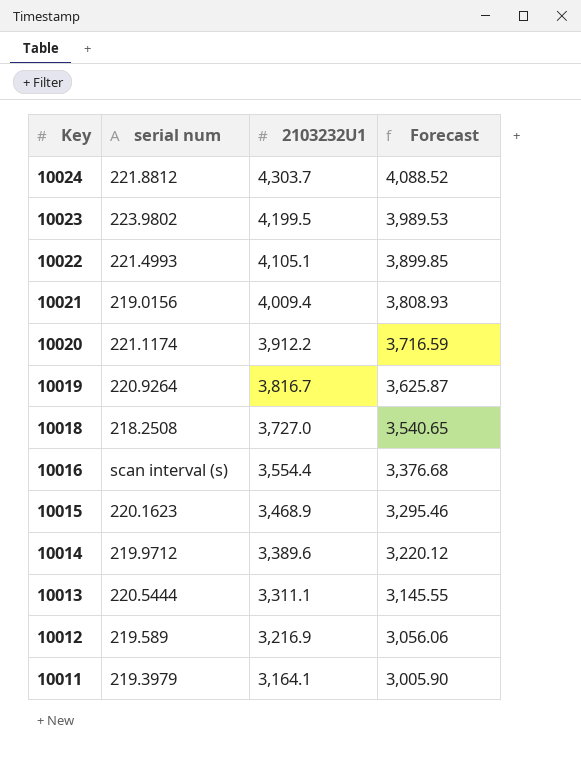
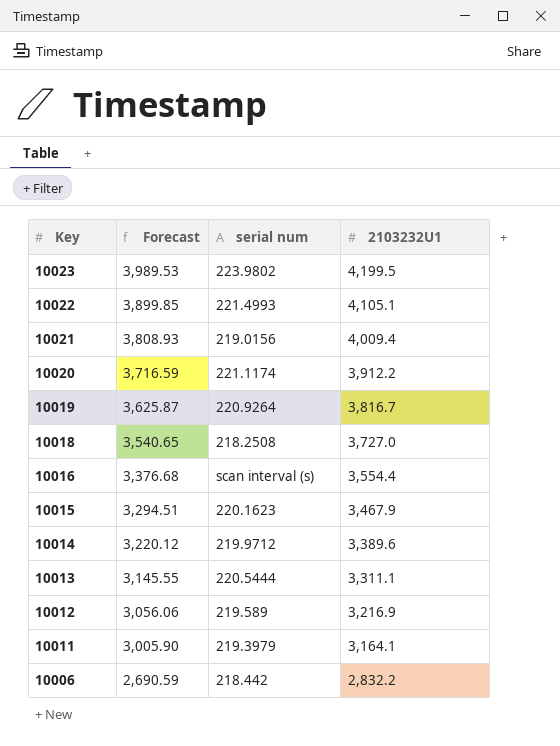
column Forecast | position: 4 -> 2
row 10024: 221.8812 | 4,303.7 | 4,088.52 -> none
10015 | Forecast: 3,295.46 -> 3,294.51
10015 | 2103232U1: 3,468.9 -> 3,467.9
row 10006: none -> 2,690.59 | 218.442 | 2,832.2

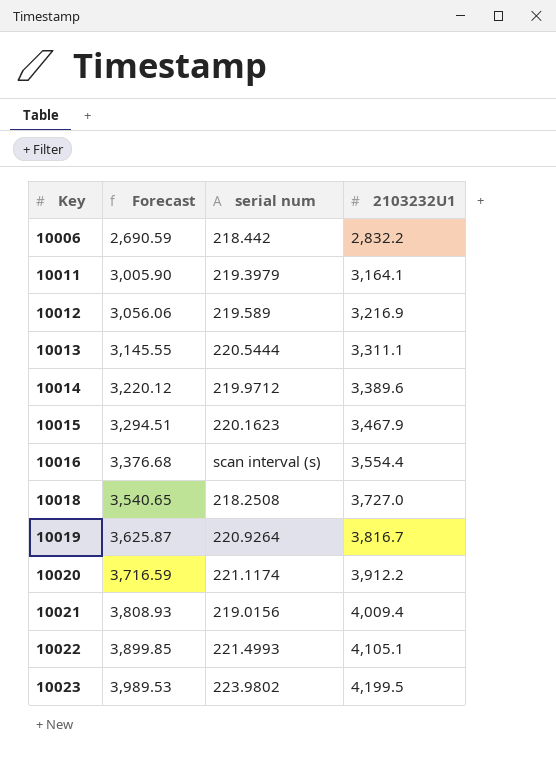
row order: Key descending -> Key ascending

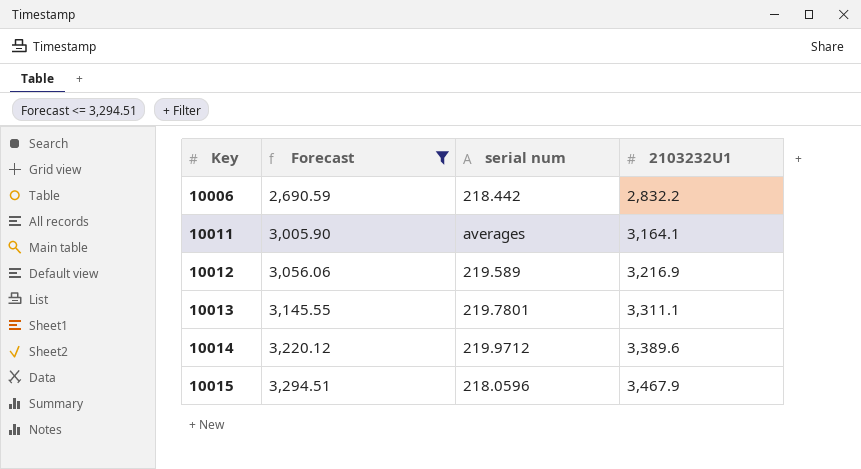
filter: none -> Forecast <= 3,294.51
10011 | serial num: 219.3979 -> averages
10013 | serial num: 220.5444 -> 219.7801
10015 | serial num: 220.1623 -> 218.0596

